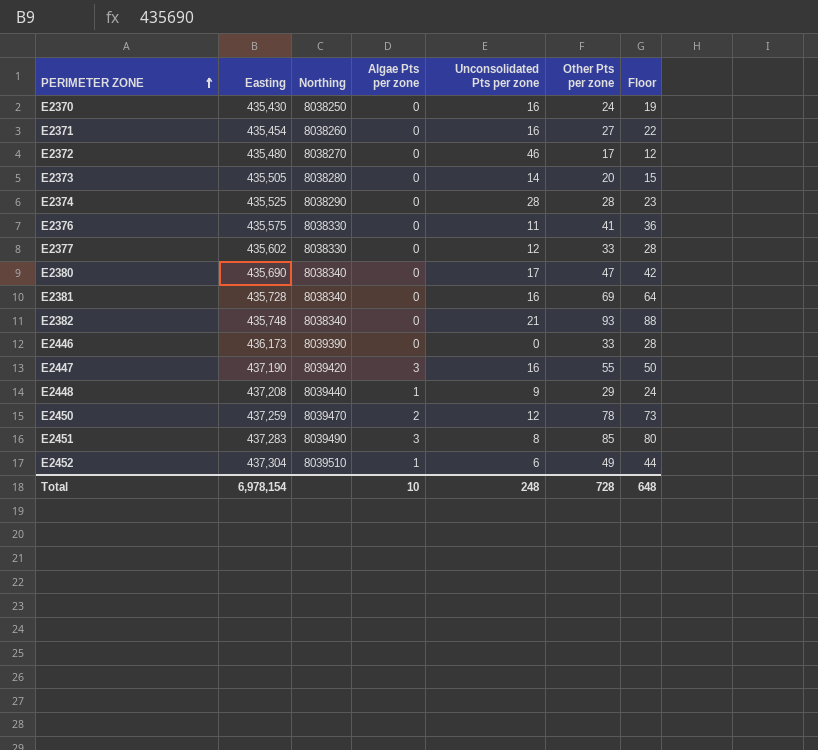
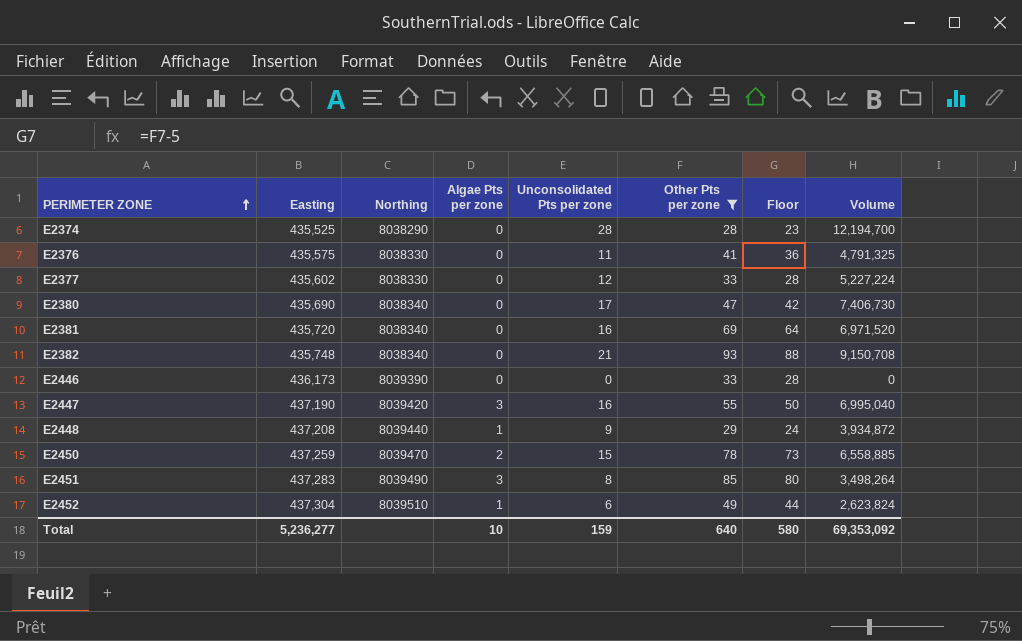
filter: none -> Other Pts per zone >= 28
column Volume | formula: none -> [Easting] * [Unconsolidated Pts per zone]
E2381 | Easting: 435,728 -> 435,720
E2450 | Unconsolidated Pts per zone: 12 -> 15
Total | Easting: 6,978,154 -> 5,236,277
Total | Unconsolidated Pts per zone: 248 -> 159
Total | Other Pts per zone: 728 -> 640
Total | Floor: 648 -> 580

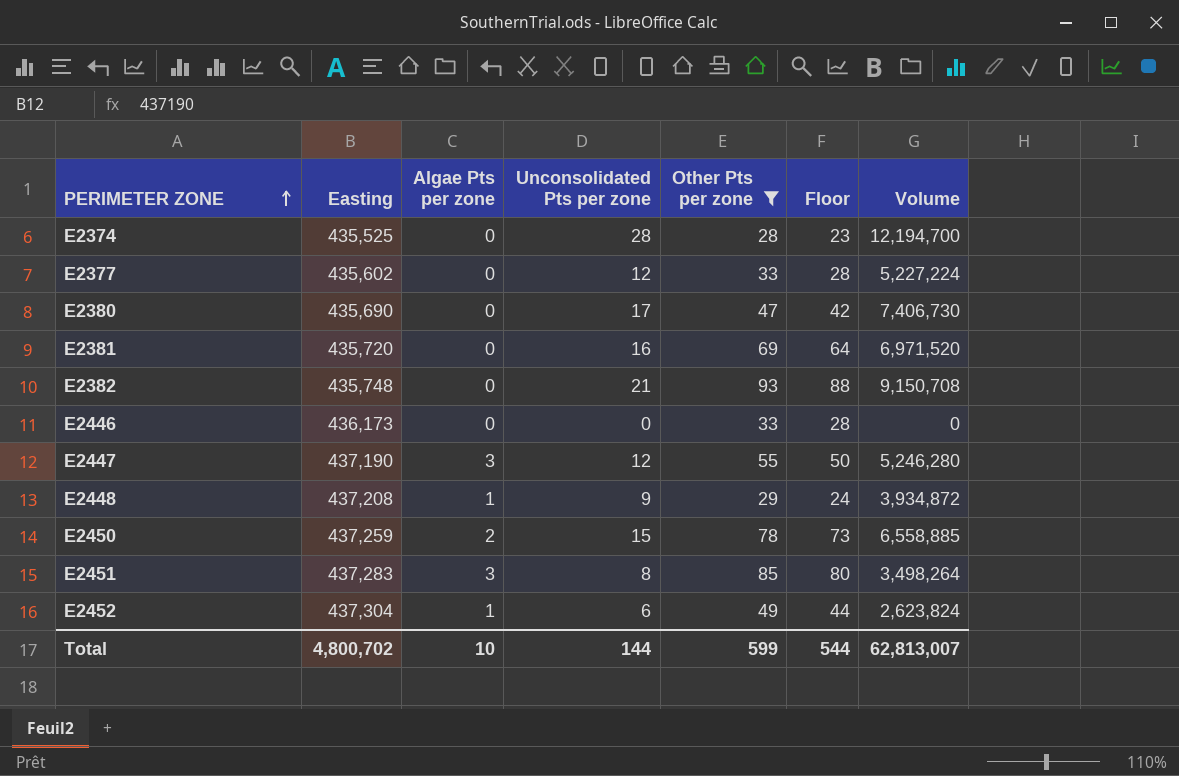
column Northing | position: 3 -> none
row E2376: 435,575 | 8038330 | 0 | 11 | 41 | 36 | 4,791,325 -> none
E2447 | Unconsolidated Pts per zone: 16 -> 12
E2447 | Volume: 6,995,040 -> 5,246,280
Total | Easting: 5,236,277 -> 4,800,702
Total | Unconsolidated Pts per zone: 159 -> 144
Total | Other Pts per zone: 640 -> 599
Total | Floor: 580 -> 544
Total | Volume: 69,353,092 -> 62,813,007

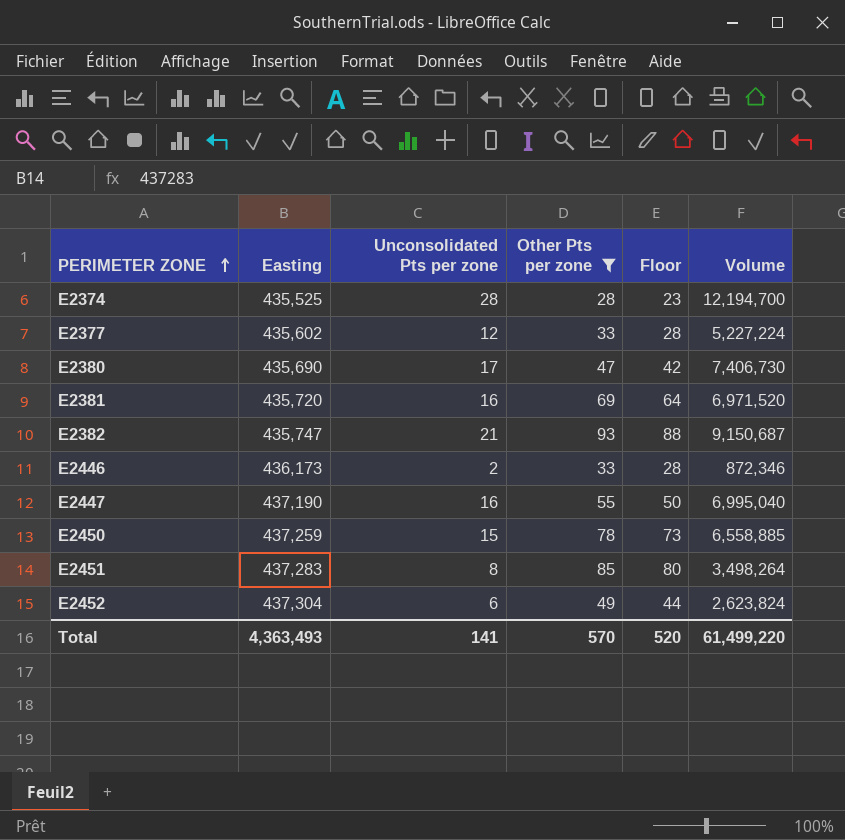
column Algae Pts per zone | position: 3 -> none
row E2448: 437,208 | 1 | 9 | 29 | 24 | 3,934,872 -> none
E2382 | Easting: 435,748 -> 435,747
E2382 | Volume: 9,150,708 -> 9,150,687
E2446 | Unconsolidated Pts per zone: 0 -> 2
E2446 | Volume: 0 -> 872,346
E2447 | Unconsolidated Pts per zone: 12 -> 16
E2447 | Volume: 5,246,280 -> 6,995,040
Total | Easting: 4,800,702 -> 4,363,493
Total | Unconsolidated Pts per zone: 144 -> 141
Total | Other Pts per zone: 599 -> 570
Total | Floor: 544 -> 520
Total | Volume: 62,813,007 -> 61,499,220

